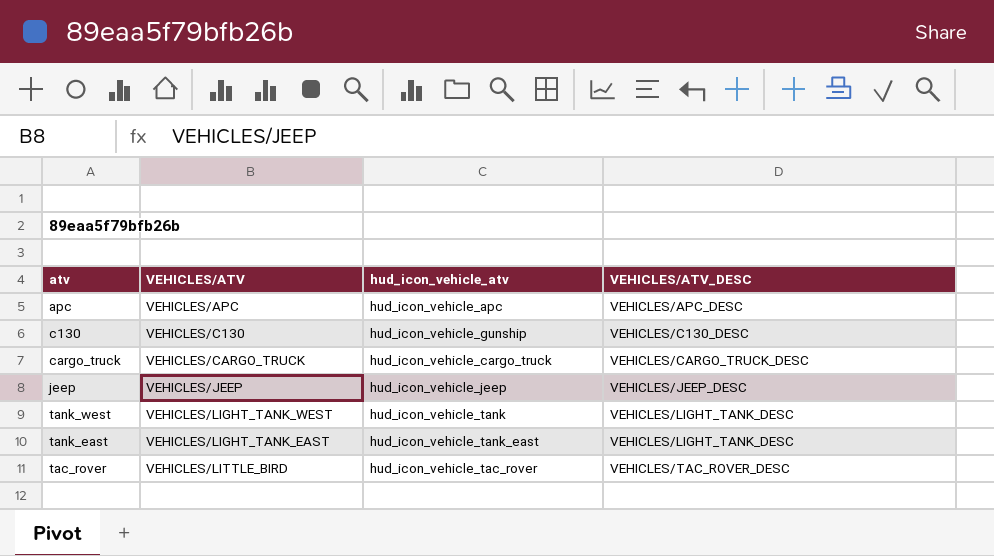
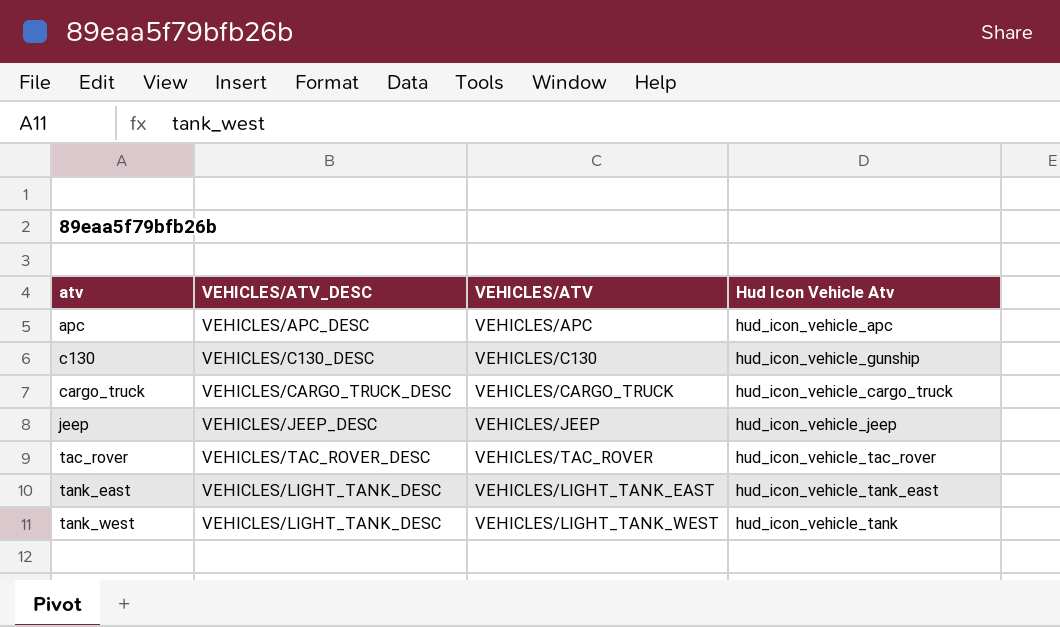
row order: VEHICLES/ATV_DESC ascending -> atv ascending
column VEHICLES/ATV_DESC | position: 4 -> 2
column name: hud_icon_vehicle_atv -> Hud Icon Vehicle Atv
tac_rover | VEHICLES/ATV: VEHICLES/LITTLE_BIRD -> VEHICLES/TAC_ROVER

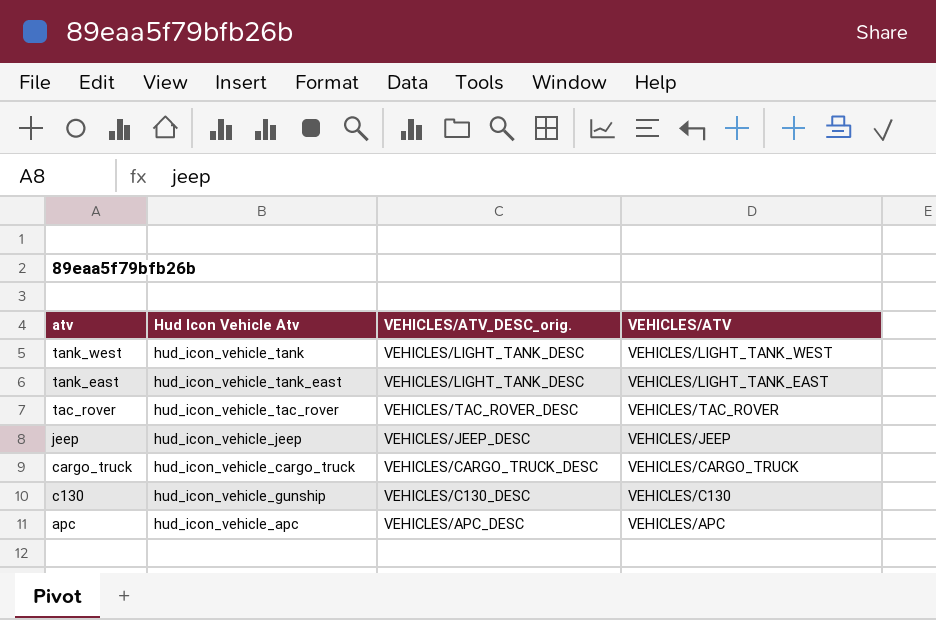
row order: atv ascending -> atv descending
column Hud Icon Vehicle Atv | position: 4 -> 2
column name: VEHICLES/ATV_DESC -> VEHICLES/ATV_DESC_orig.

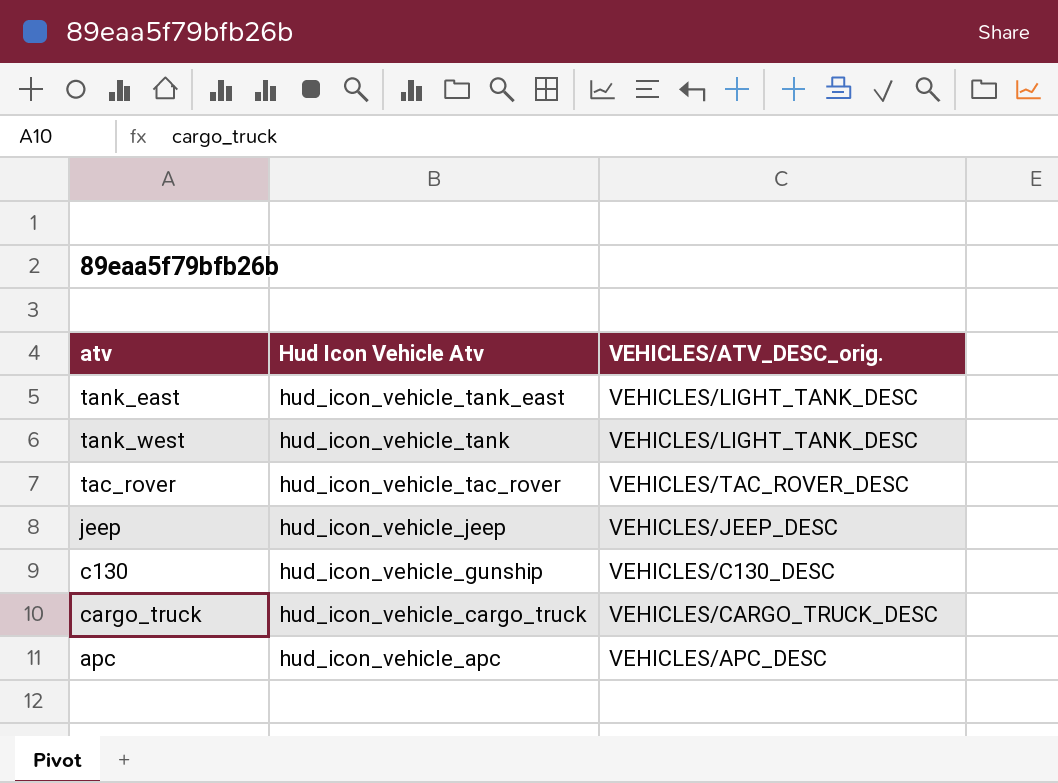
row order: atv descending -> Hud Icon Vehicle Atv descending
column VEHICLES/ATV | position: 4 -> none

